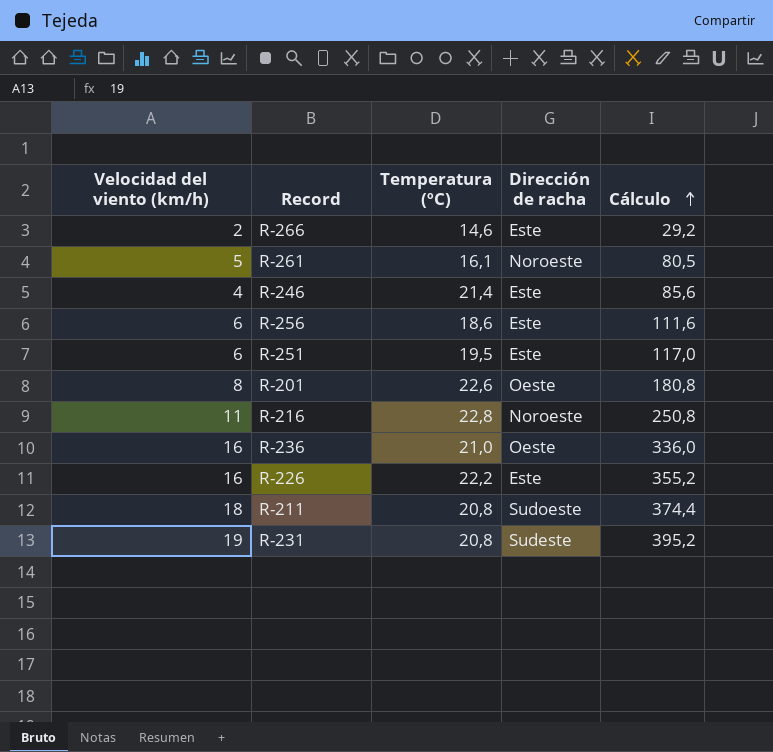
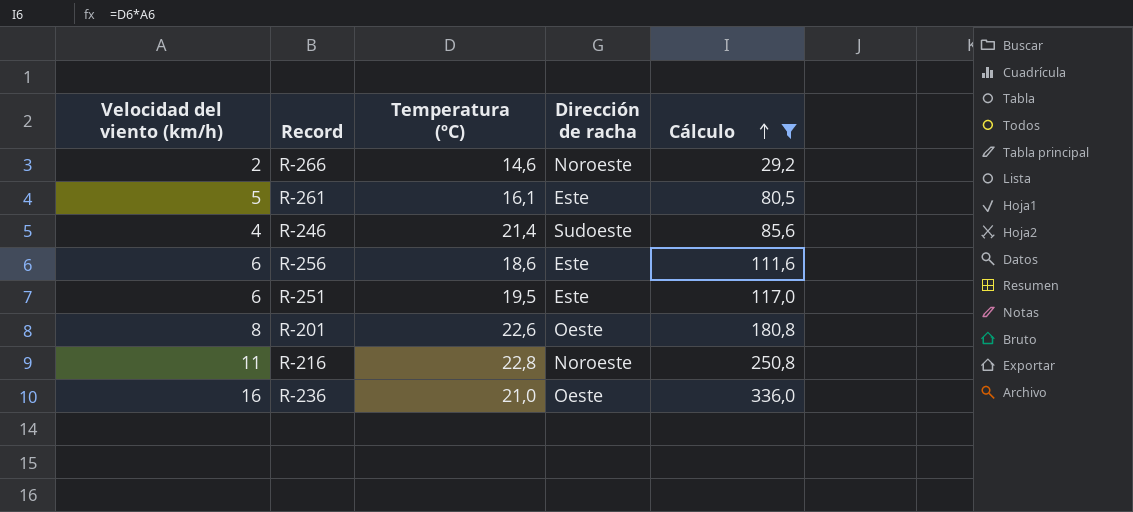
filter: none -> Cálculo <= 336,0
R-266 | Dirección de racha: Este -> Noroeste
R-261 | Dirección de racha: Noroeste -> Este
R-246 | Dirección de racha: Este -> Sudoeste

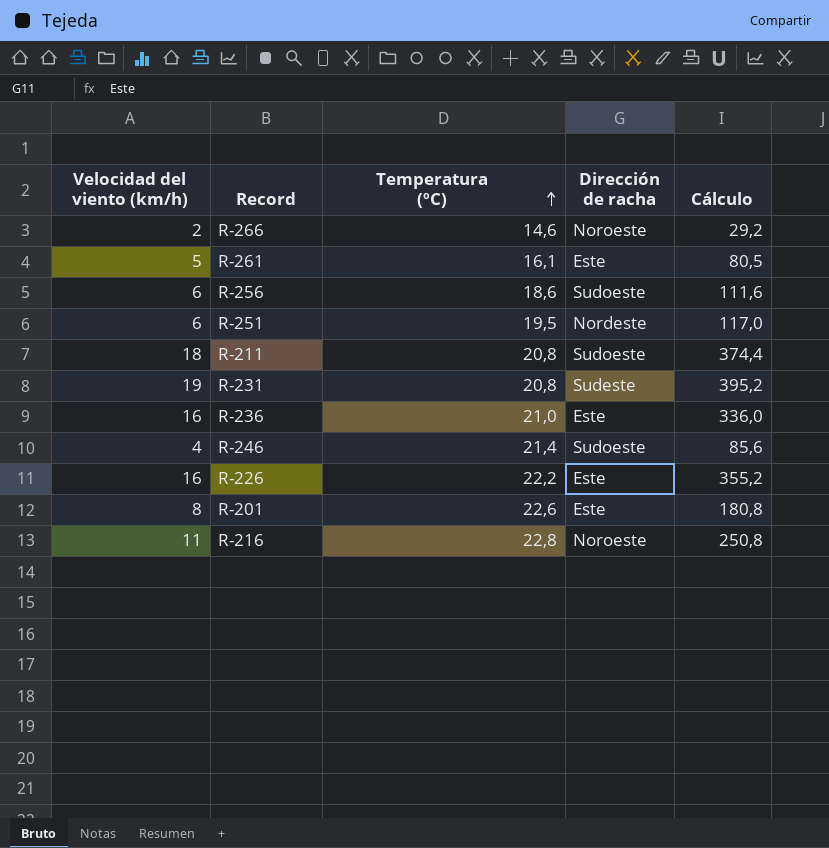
filter: Cálculo <= 336,0 -> none
row order: Cálculo ascending -> Temperatura (ºC) ascending
R-256 | Dirección de racha: Este -> Sudoeste
R-251 | Dirección de racha: Este -> Nordeste
R-236 | Dirección de racha: Oeste -> Este
R-201 | Dirección de racha: Oeste -> Este

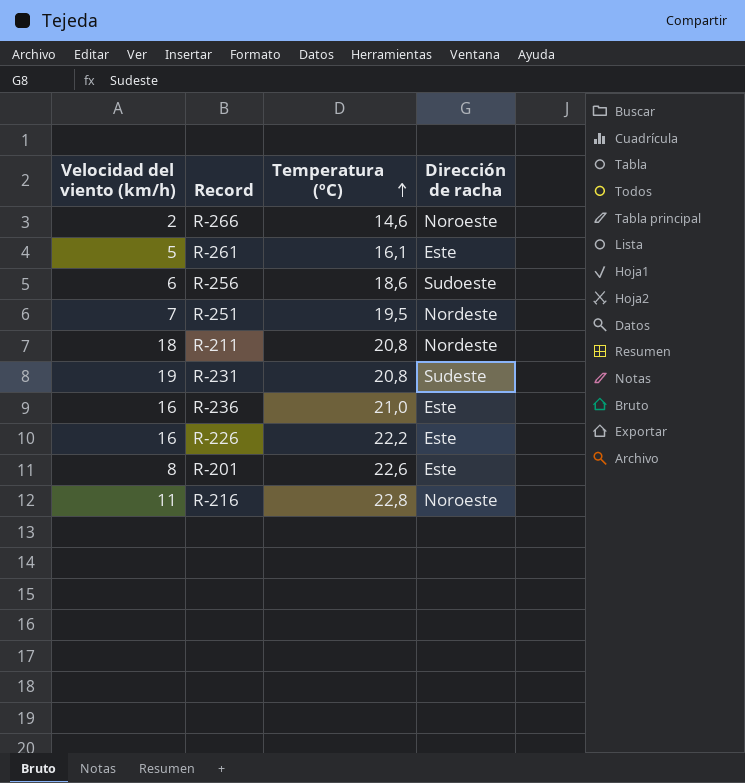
column Cálculo | formula: [Velocidad del viento (km/h)] * [Temperatura (ºC)] -> none
row R-246: 4 | 21,4 | Sudoeste | 85,6 -> none
R-251 | Velocidad del viento (km/h): 6 -> 7
R-211 | Dirección de racha: Sudoeste -> Nordeste

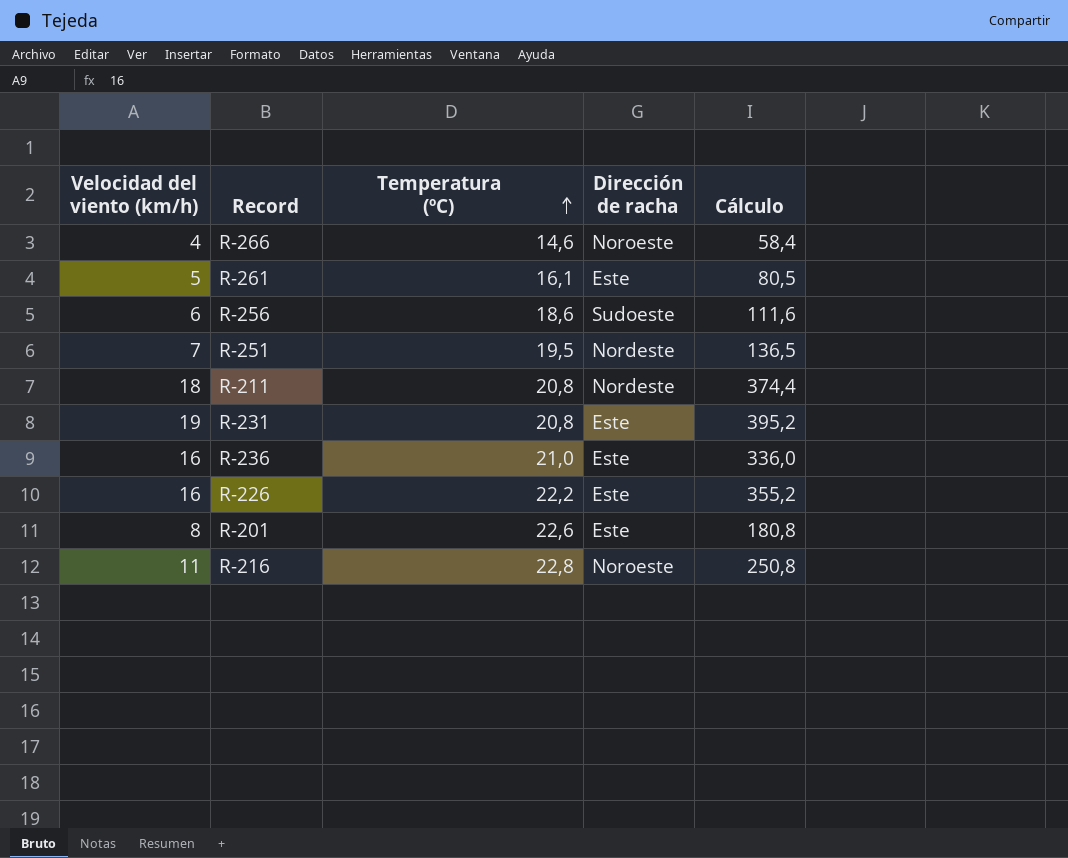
column Cálculo | formula: none -> [Velocidad del viento (km/h)] * [Temperatura (ºC)]
R-266 | Velocidad del viento (km/h): 2 -> 4
R-231 | Dirección de racha: Sudeste -> Este

